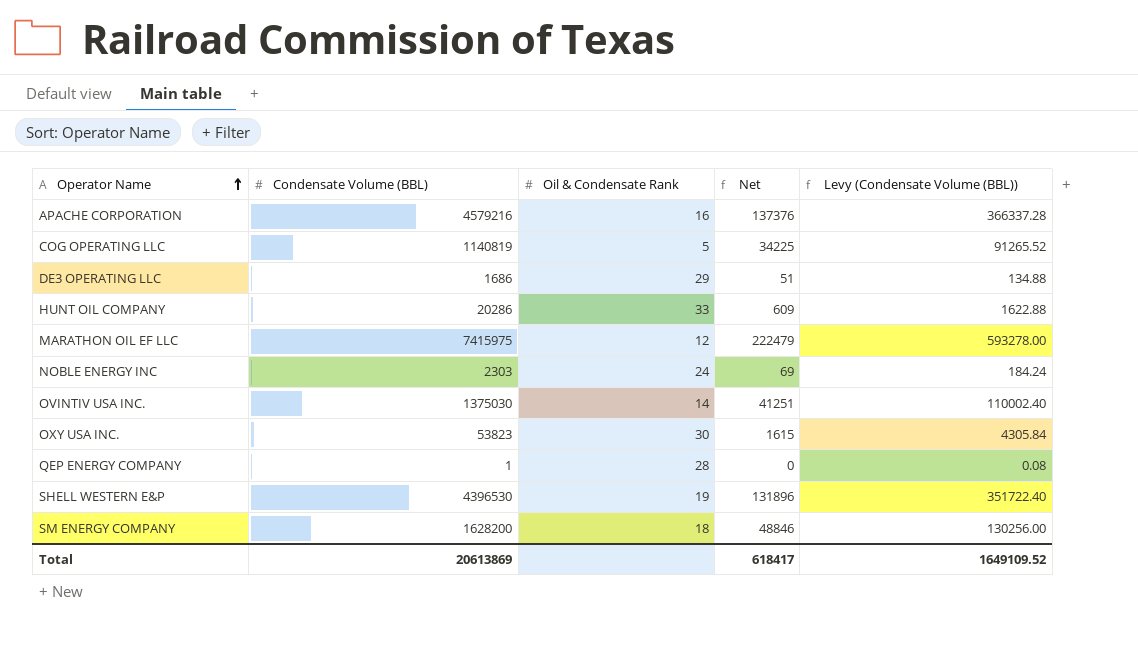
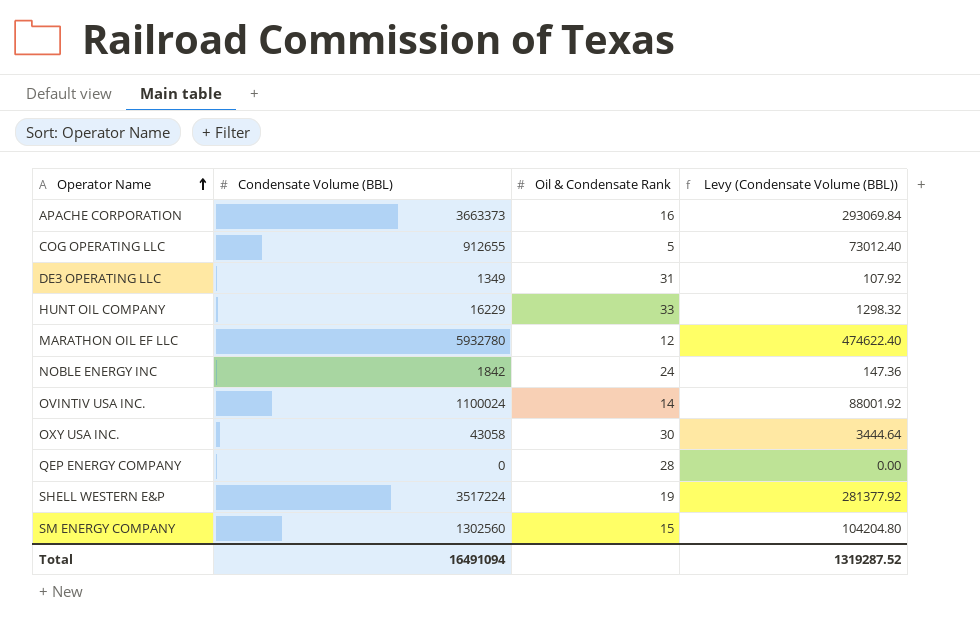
column Net | formula: [Condensate Volume (BBL)] * 0.03 -> none
APACHE CORPORATION | Condensate Volume (BBL): 4579216 -> 3663373
APACHE CORPORATION | Levy (Condensate Volume (BBL)): 366337.28 -> 293069.84
COG OPERATING LLC | Condensate Volume (BBL): 1140819 -> 912655
COG OPERATING LLC | Levy (Condensate Volume (BBL)): 91265.52 -> 73012.40
DE3 OPERATING LLC | Condensate Volume (BBL): 1686 -> 1349
DE3 OPERATING LLC | Oil & Condensate Rank: 29 -> 31
DE3 OPERATING LLC | Levy (Condensate Volume (BBL)): 134.88 -> 107.92
HUNT OIL COMPANY | Condensate Volume (BBL): 20286 -> 16229
HUNT OIL COMPANY | Levy (Condensate Volume (BBL)): 1622.88 -> 1298.32
MARATHON OIL EF LLC | Condensate Volume (BBL): 7415975 -> 5932780
MARATHON OIL EF LLC | Levy (Condensate Volume (BBL)): 593278.00 -> 474622.40
NOBLE ENERGY INC | Condensate Volume (BBL): 2303 -> 1842
NOBLE ENERGY INC | Levy (Condensate Volume (BBL)): 184.24 -> 147.36
OVINTIV USA INC. | Condensate Volume (BBL): 1375030 -> 1100024
OVINTIV USA INC. | Levy (Condensate Volume (BBL)): 110002.40 -> 88001.92
OXY USA INC. | Condensate Volume (BBL): 53823 -> 43058
OXY USA INC. | Levy (Condensate Volume (BBL)): 4305.84 -> 3444.64
QEP ENERGY COMPANY | Condensate Volume (BBL): 1 -> 0
QEP ENERGY COMPANY | Levy (Condensate Volume (BBL)): 0.08 -> 0.00
SHELL WESTERN E&P | Condensate Volume (BBL): 4396530 -> 3517224
SHELL WESTERN E&P | Levy (Condensate Volume (BBL)): 351722.40 -> 281377.92
SM ENERGY COMPANY | Condensate Volume (BBL): 1628200 -> 1302560
SM ENERGY COMPANY | Oil & Condensate Rank: 18 -> 15
SM ENERGY COMPANY | Levy (Condensate Volume (BBL)): 130256.00 -> 104204.80
Total | Condensate Volume (BBL): 20613869 -> 16491094
Total | Levy (Condensate Volume (BBL)): 1649109.52 -> 1319287.52

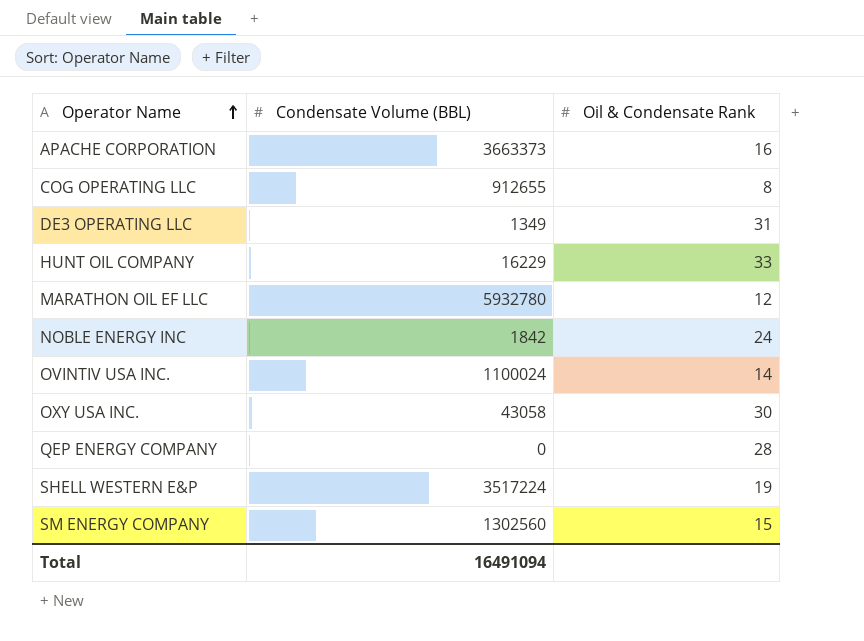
column Levy (Condensate Volume (BBL)) | formula: [Condensate Volume (BBL)] * 0.08 -> none
COG OPERATING LLC | Oil & Condensate Rank: 5 -> 8

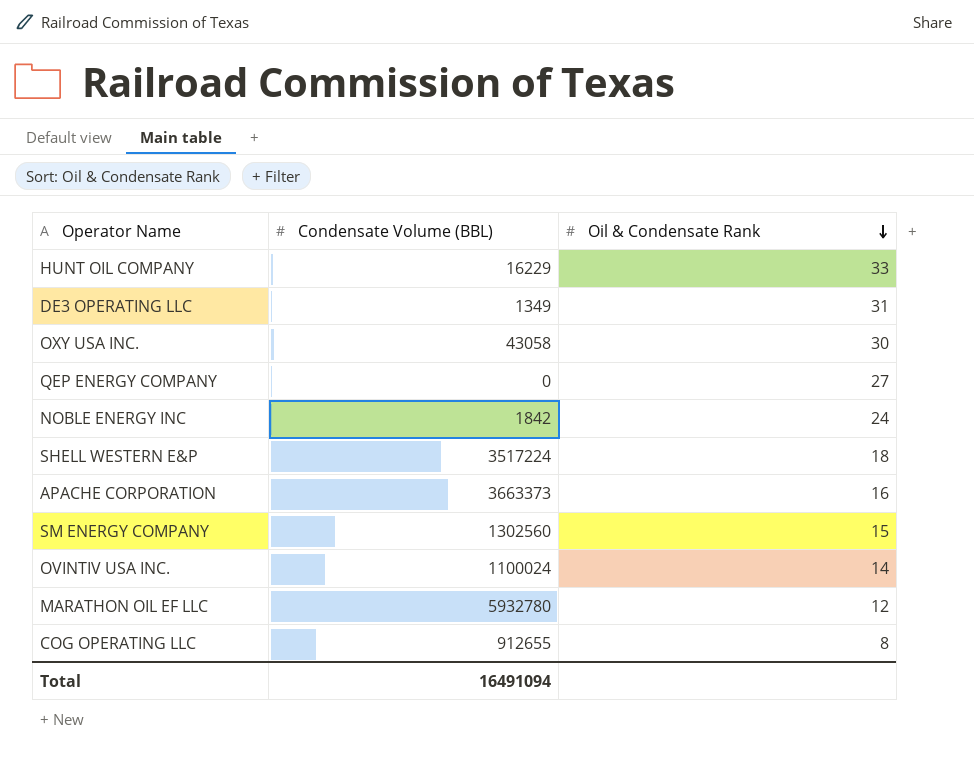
row order: Operator Name ascending -> Oil & Condensate Rank descending
QEP ENERGY COMPANY | Oil & Condensate Rank: 28 -> 27
SHELL WESTERN E&P | Oil & Condensate Rank: 19 -> 18

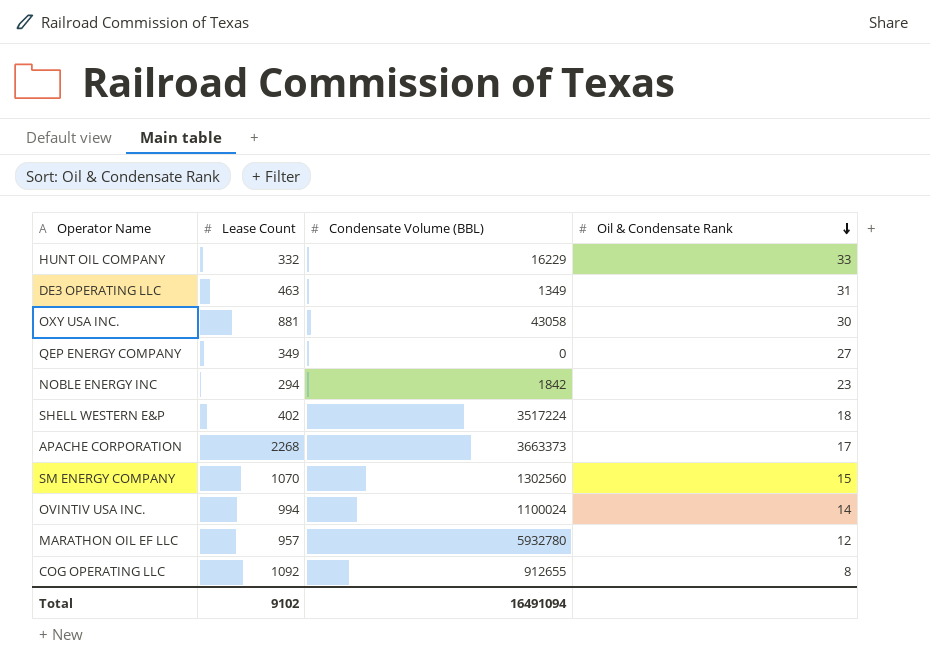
column Lease Count | position: none -> 2
NOBLE ENERGY INC | Oil & Condensate Rank: 24 -> 23
APACHE CORPORATION | Oil & Condensate Rank: 16 -> 17

